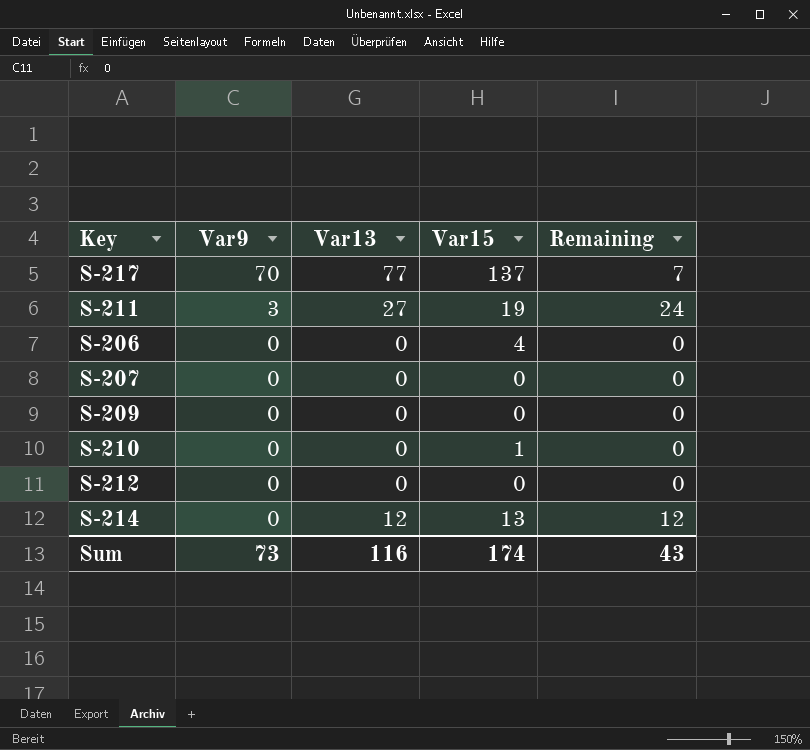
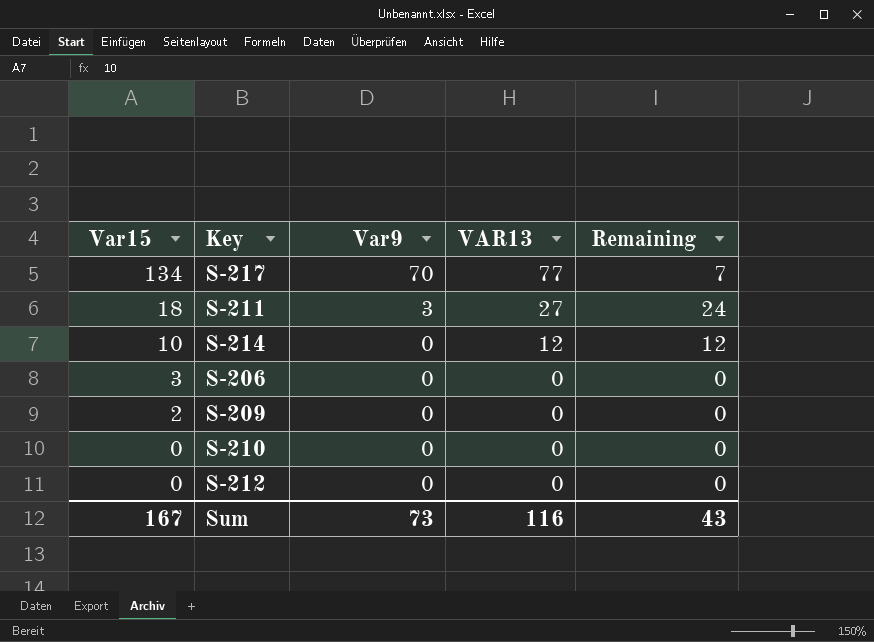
row order: Var9 descending -> Var15 descending
column Var15 | position: 4 -> 1
column name: Var13 -> VAR13
row S-207: 0 | 0 | 0 | 0 -> none
S-217 | Var15: 137 -> 134
S-211 | Var15: 19 -> 18
S-214 | Var15: 13 -> 10
S-206 | Var15: 4 -> 3
S-209 | Var15: 0 -> 2
S-210 | Var15: 1 -> 0
Sum | Var15: 174 -> 167

